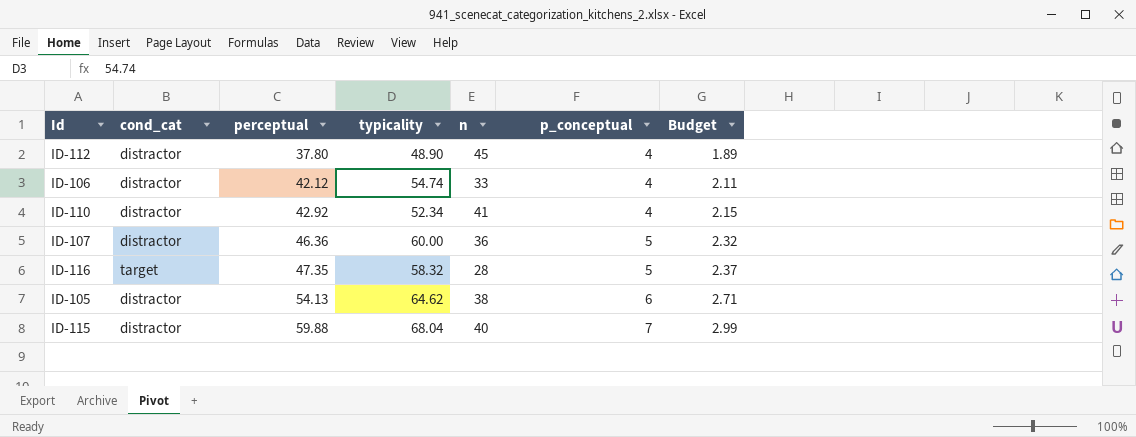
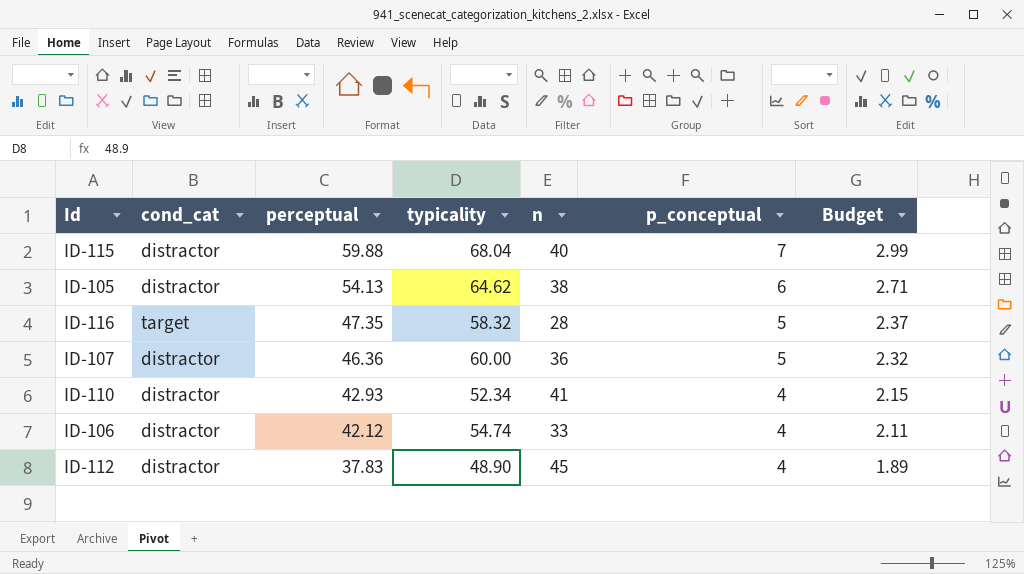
row order: perceptual ascending -> perceptual descending
ID-110 | perceptual: 42.92 -> 42.93
ID-112 | perceptual: 37.80 -> 37.83

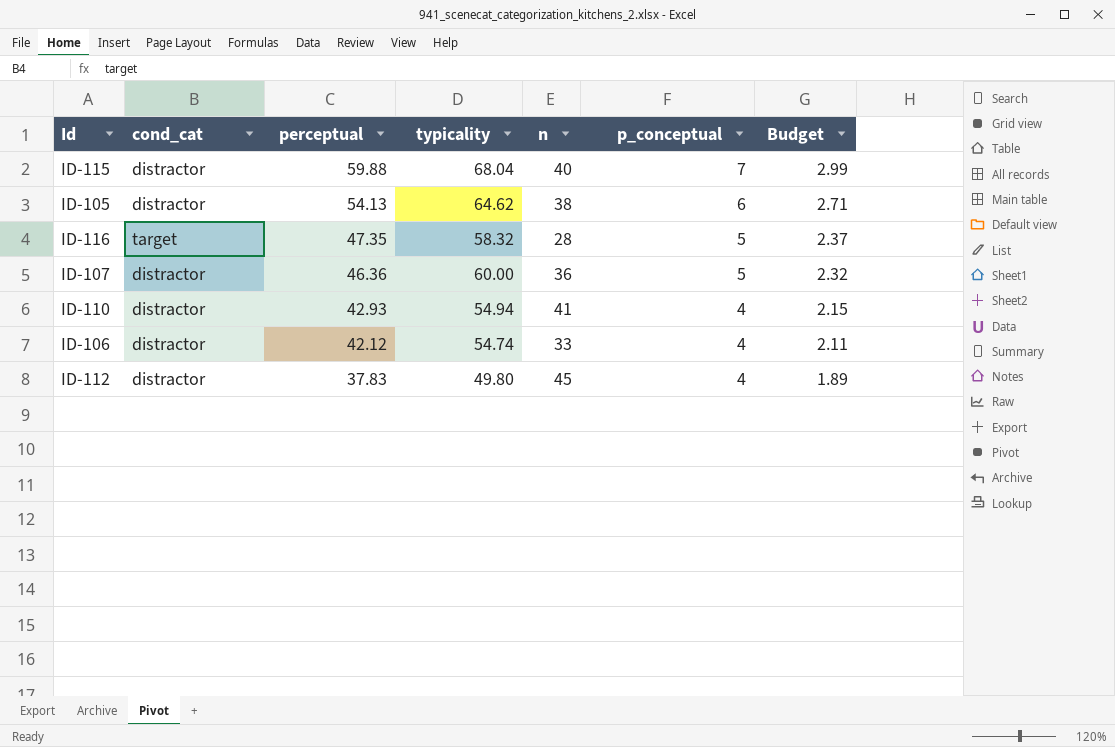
ID-110 | typicality: 52.34 -> 54.94
ID-112 | typicality: 48.90 -> 49.80

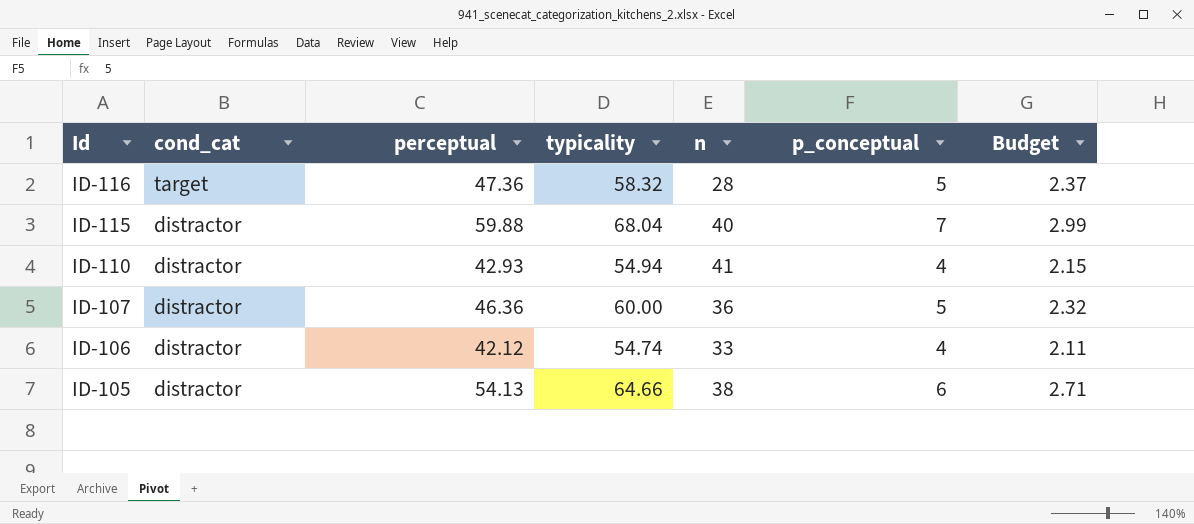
row order: perceptual descending -> Id descending
row ID-112: distractor | 37.83 | 49.80 | 45 | 4 | 1.89 -> none
ID-116 | perceptual: 47.35 -> 47.36
ID-105 | typicality: 64.62 -> 64.66

